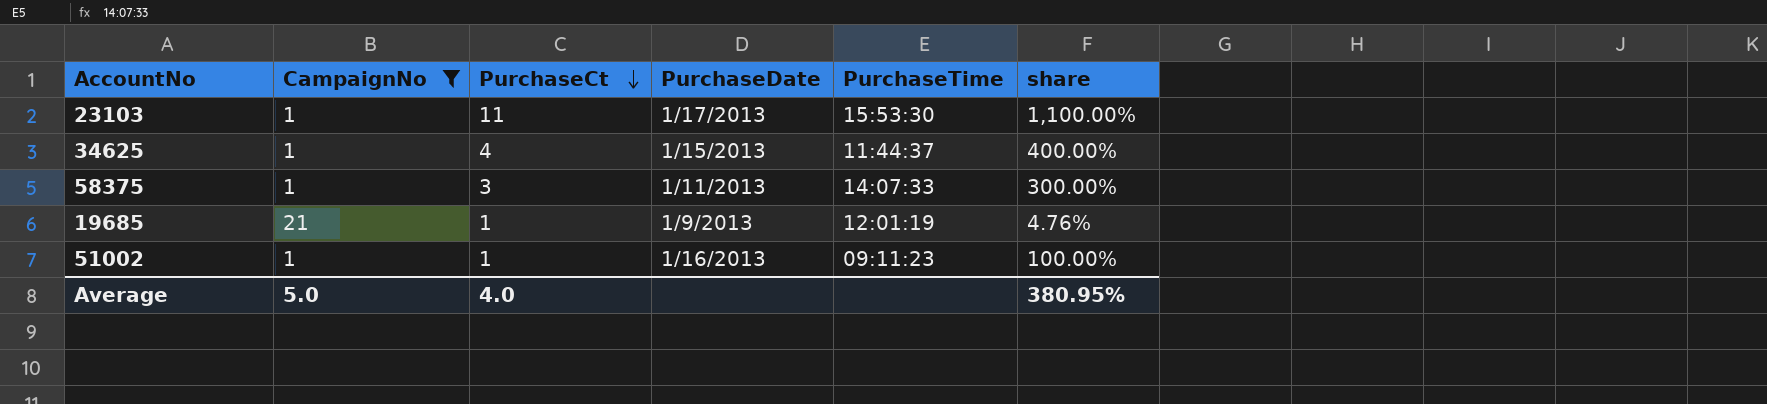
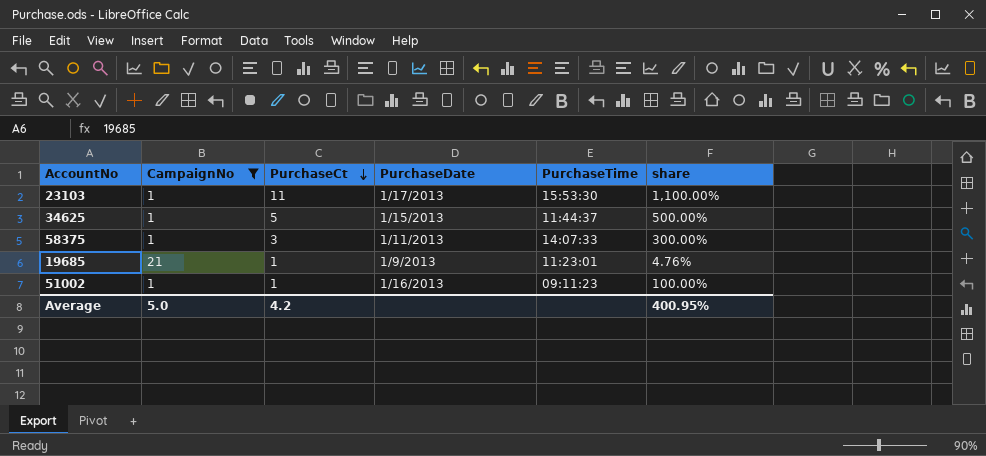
34625 | PurchaseCt: 4 -> 5
34625 | share: 400.00% -> 500.00%
19685 | PurchaseTime: 12:01:19 -> 11:23:01
Average | PurchaseCt: 4.0 -> 4.2
Average | share: 380.95% -> 400.95%

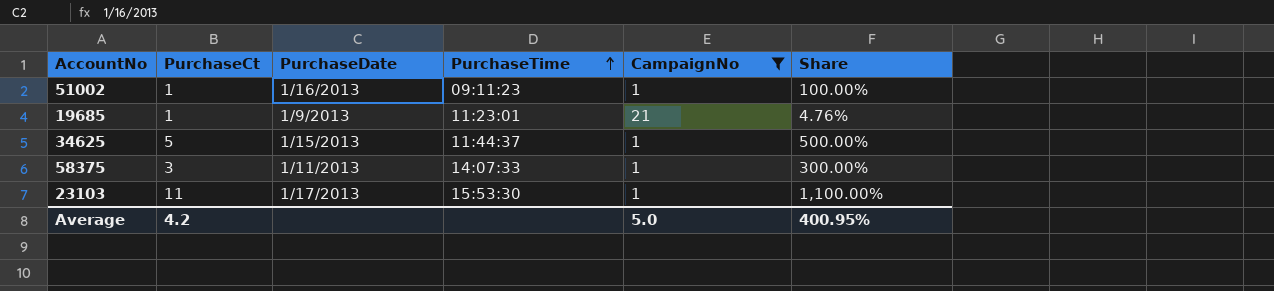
row order: PurchaseCt descending -> PurchaseTime ascending
column CampaignNo | position: 2 -> 5
column name: share -> Share

